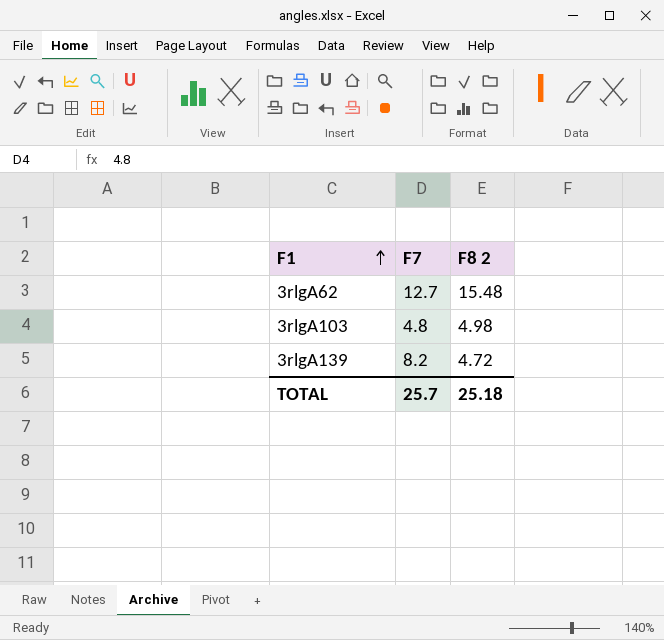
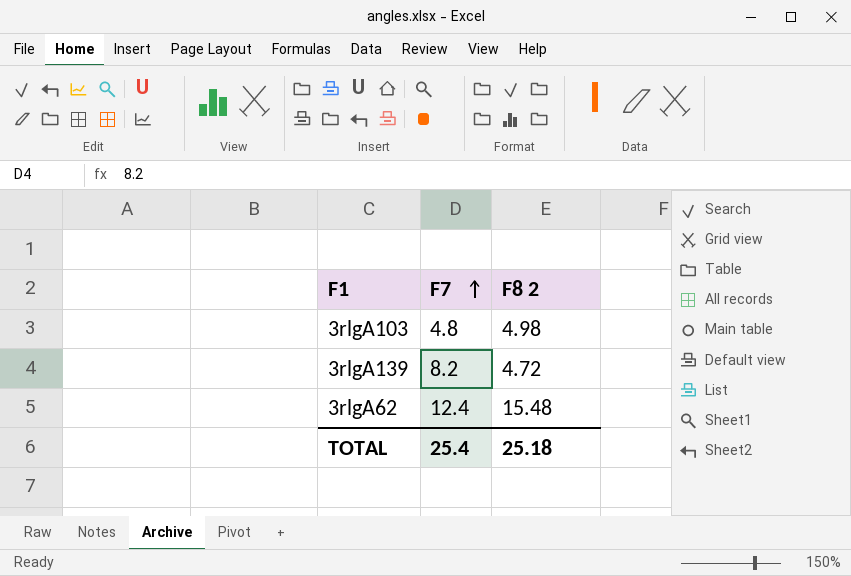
row order: F1 ascending -> F7 ascending
3rlgA62 | F7: 12.7 -> 12.4
TOTAL | F7: 25.7 -> 25.4

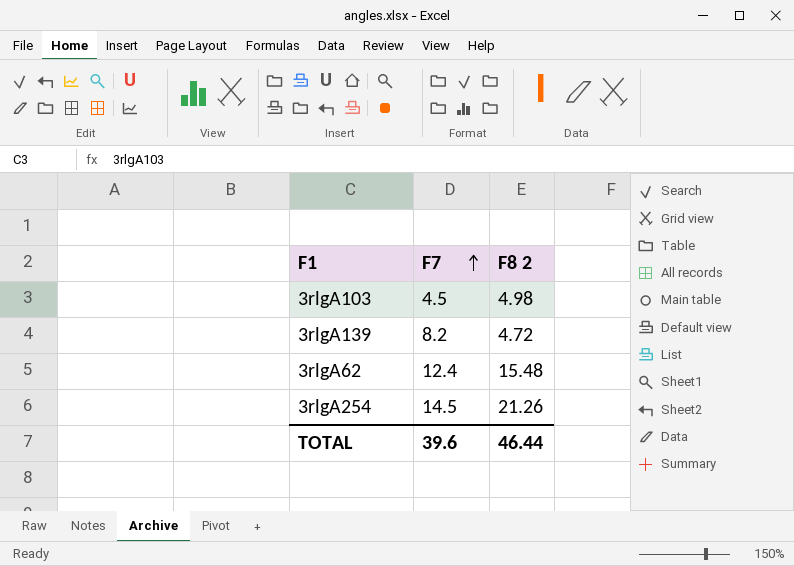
3rlgA103 | F7: 4.8 -> 4.5
row 3rlgA254: none -> 14.5 | 21.26
TOTAL | F7: 25.4 -> 39.6
TOTAL | F8 2: 25.18 -> 46.44

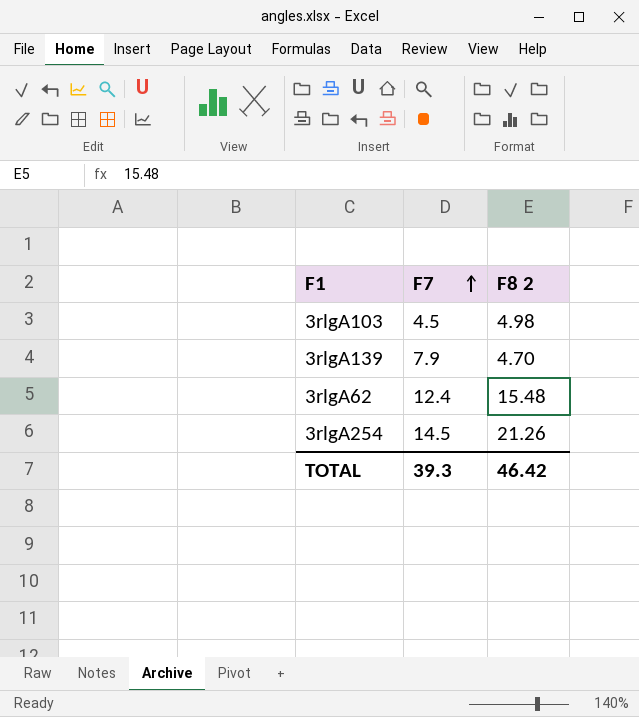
3rlgA139 | F7: 8.2 -> 7.9
3rlgA139 | F8 2: 4.72 -> 4.70
TOTAL | F7: 39.6 -> 39.3
TOTAL | F8 2: 46.44 -> 46.42

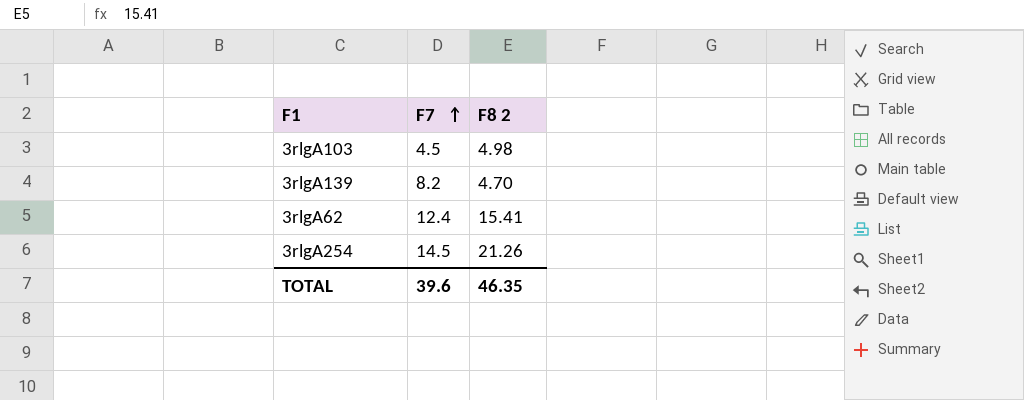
3rlgA139 | F7: 7.9 -> 8.2
3rlgA62 | F8 2: 15.48 -> 15.41
TOTAL | F7: 39.3 -> 39.6
TOTAL | F8 2: 46.42 -> 46.35

